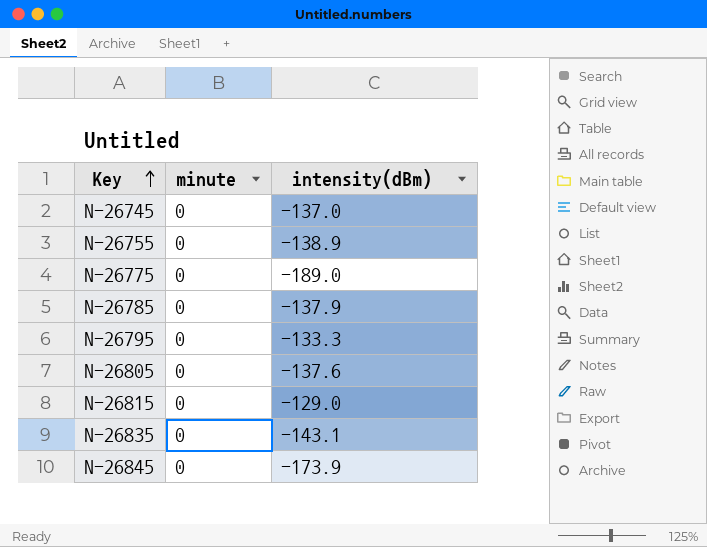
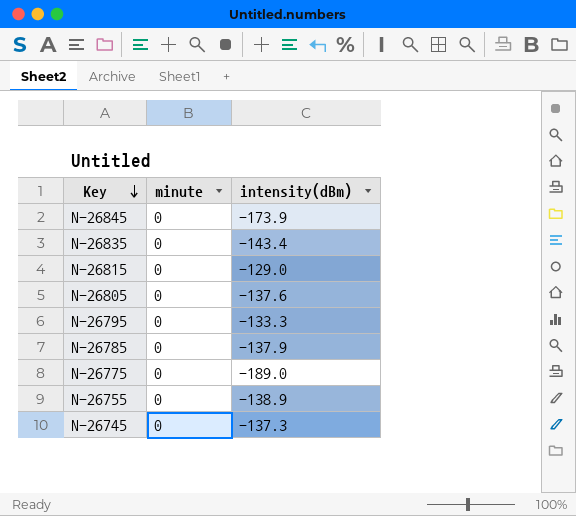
row order: Key ascending -> Key descending
N-26835 | intensity(dBm): -143.1 -> -143.4
N-26745 | intensity(dBm): -137.0 -> -137.3

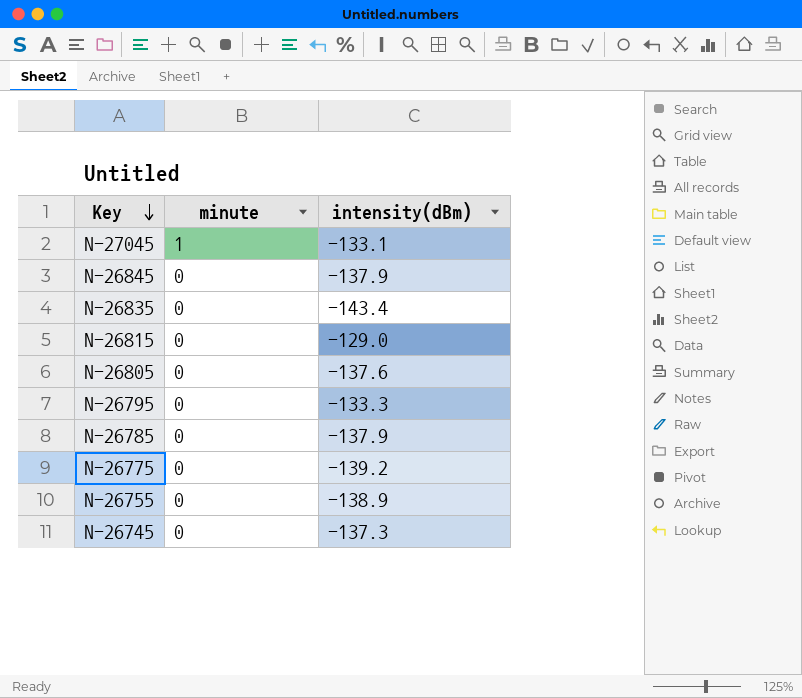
row N-27045: none -> 1 | -133.1
N-26845 | intensity(dBm): -173.9 -> -137.9
N-26775 | intensity(dBm): -189.0 -> -139.2

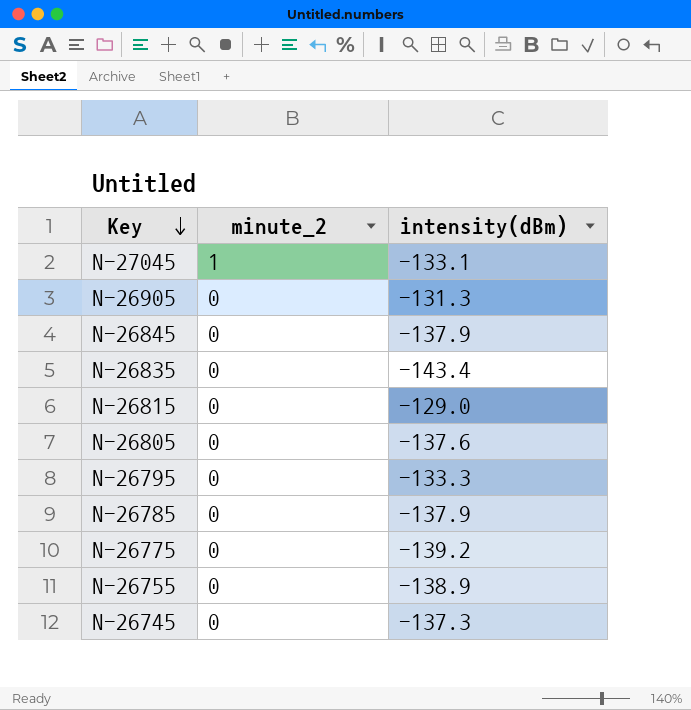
column name: minute -> minute_2
row N-26905: none -> 0 | -131.3

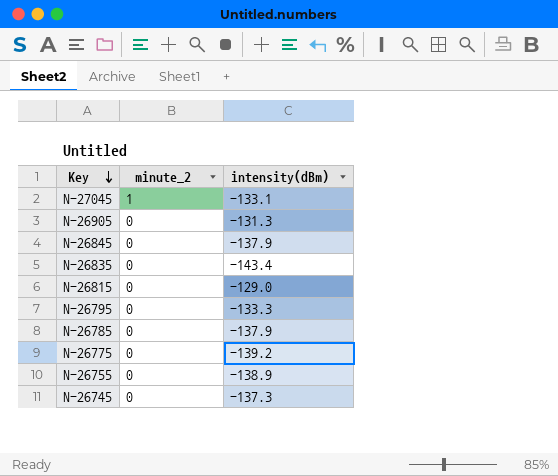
row N-26805: 0 | -137.6 -> none

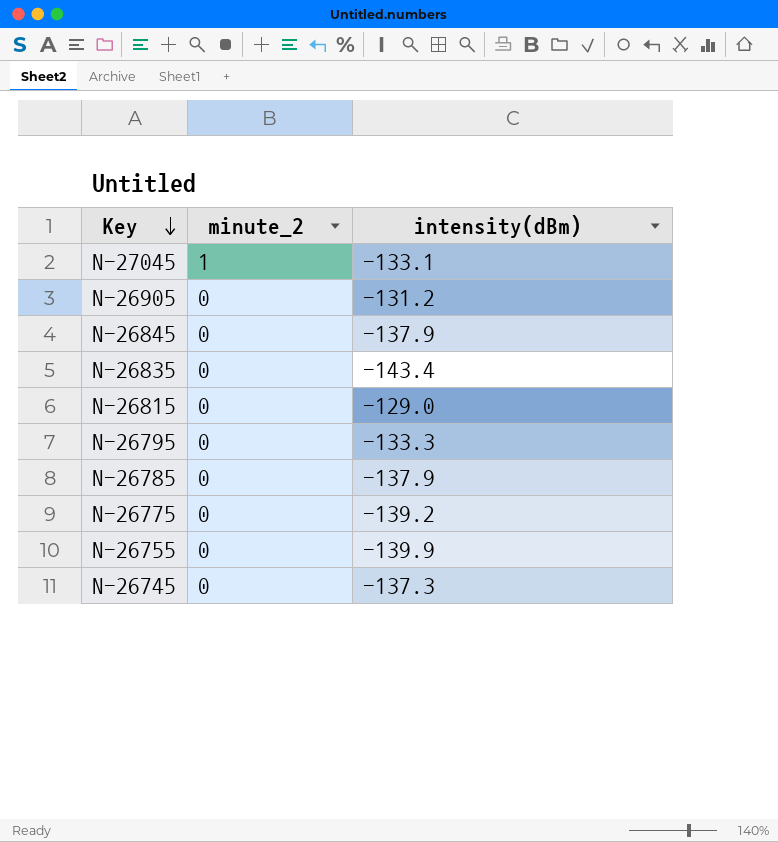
N-26905 | intensity(dBm): -131.3 -> -131.2
N-26755 | intensity(dBm): -138.9 -> -139.9

